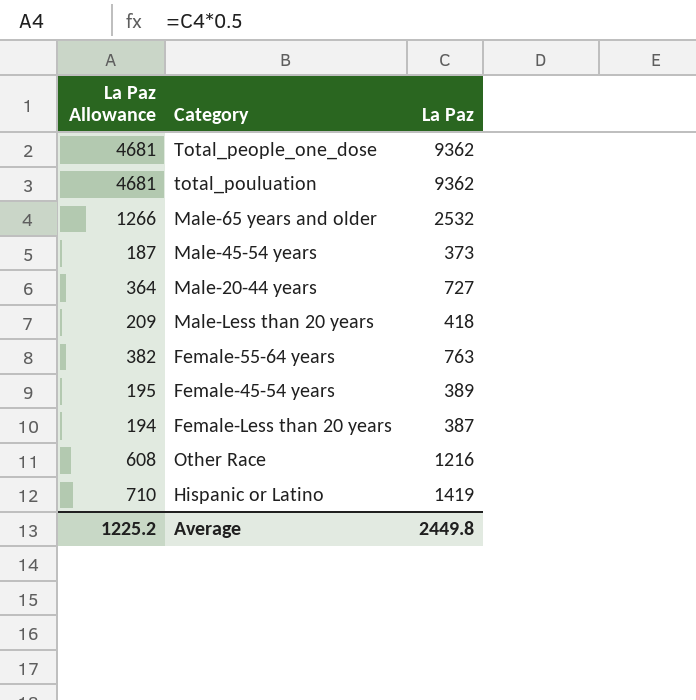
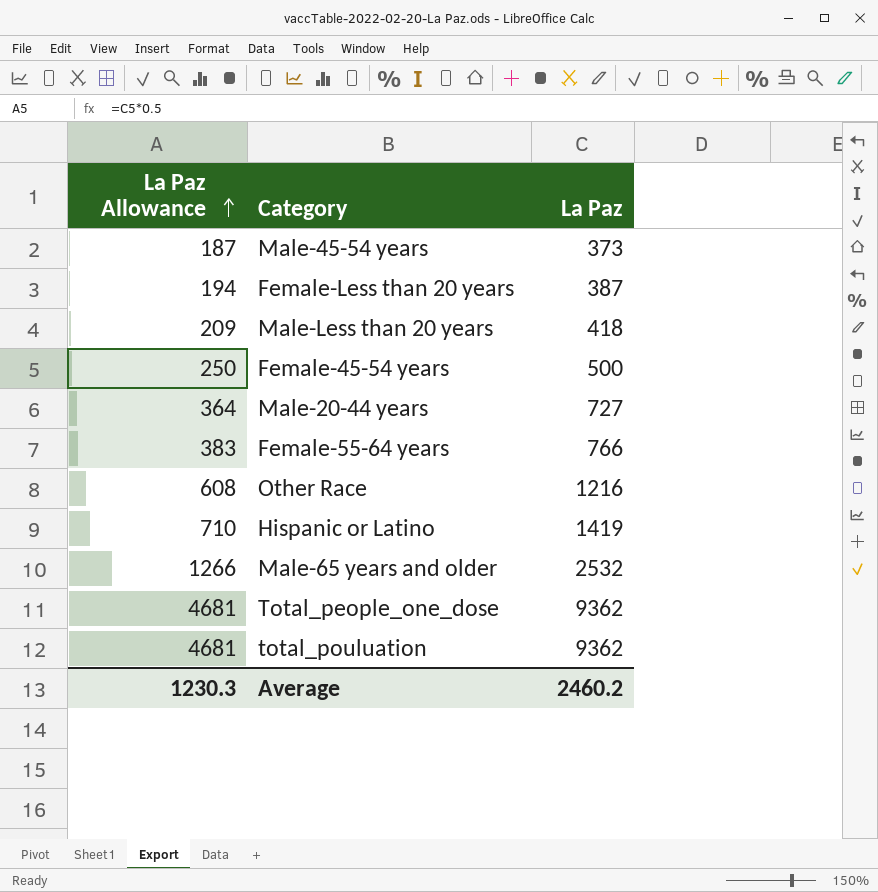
row order: none -> La Paz Allowance ascending
Female-45-54 years | La Paz Allowance: 195 -> 250
Female-45-54 years | La Paz: 389 -> 500
Female-55-64 years | La Paz Allowance: 382 -> 383
Female-55-64 years | La Paz: 763 -> 766
Average | La Paz Allowance: 1225.2 -> 1230.3
Average | La Paz: 2449.8 -> 2460.2

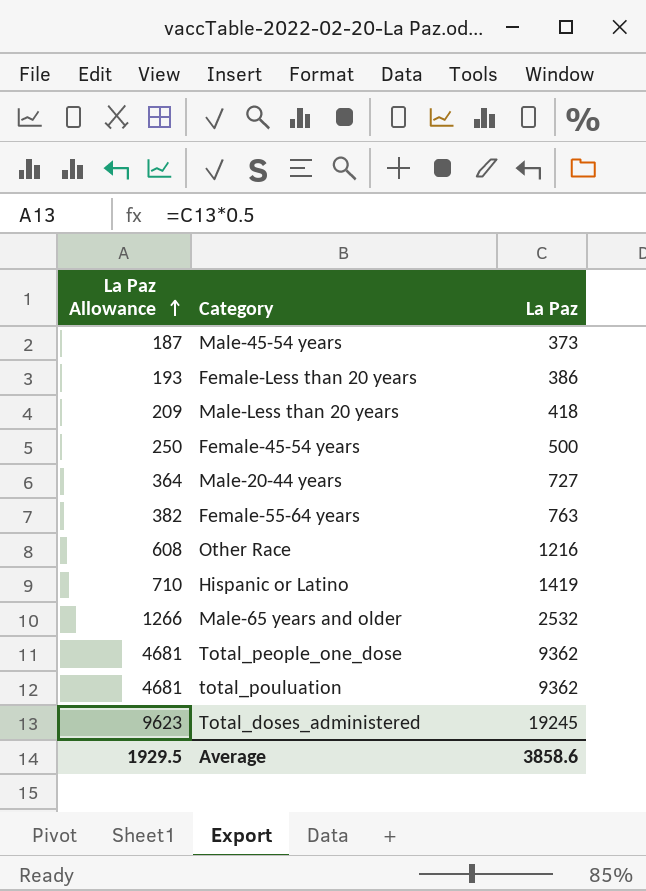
Female-Less than 20 years | La Paz Allowance: 194 -> 193
Female-Less than 20 years | La Paz: 387 -> 386
Female-55-64 years | La Paz Allowance: 383 -> 382
Female-55-64 years | La Paz: 766 -> 763
row Total_doses_administered: none -> 9623 | 19245
Average | La Paz Allowance: 1230.3 -> 1929.5
Average | La Paz: 2460.2 -> 3858.6

